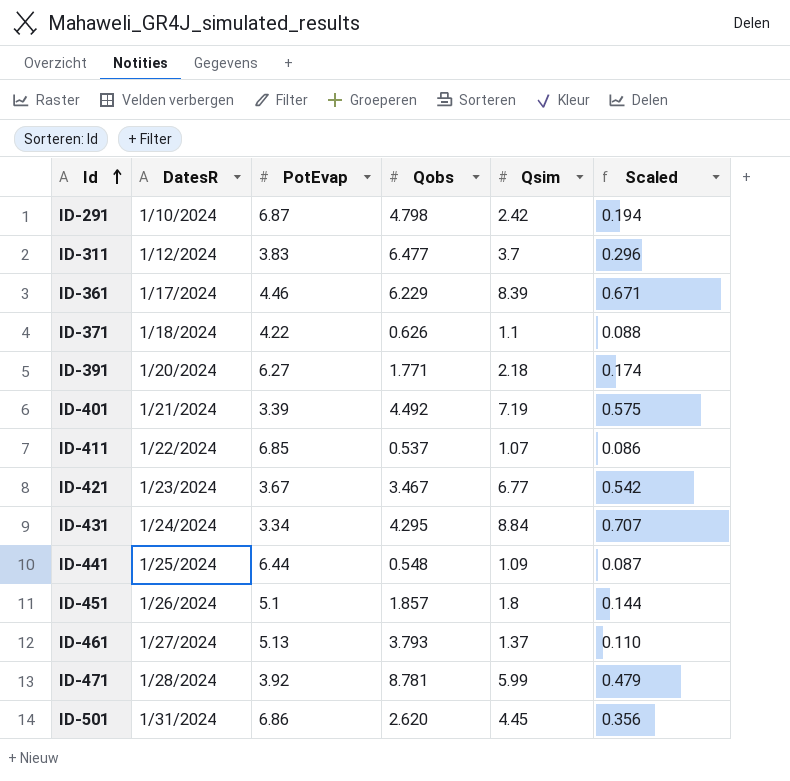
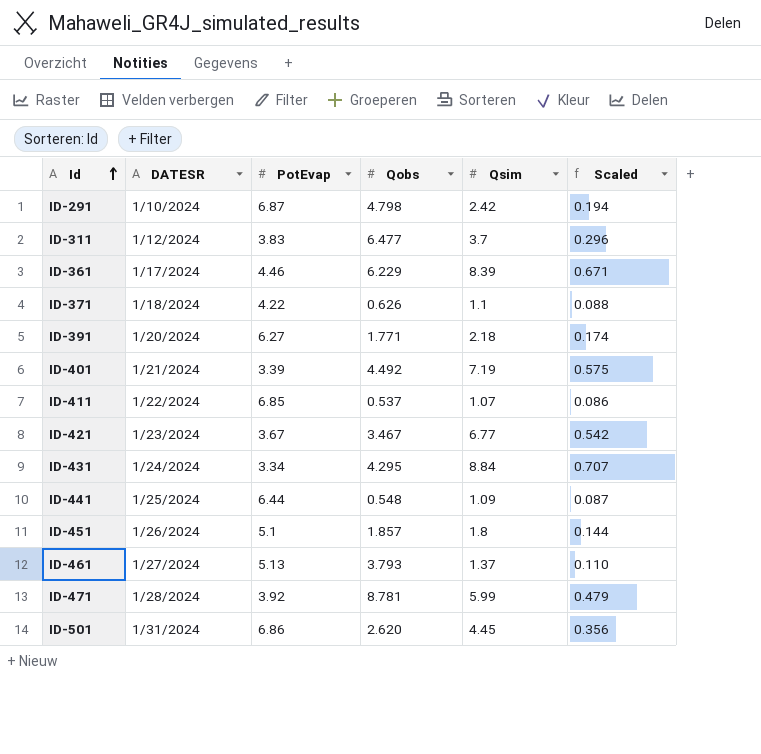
column name: DatesR -> DATESR

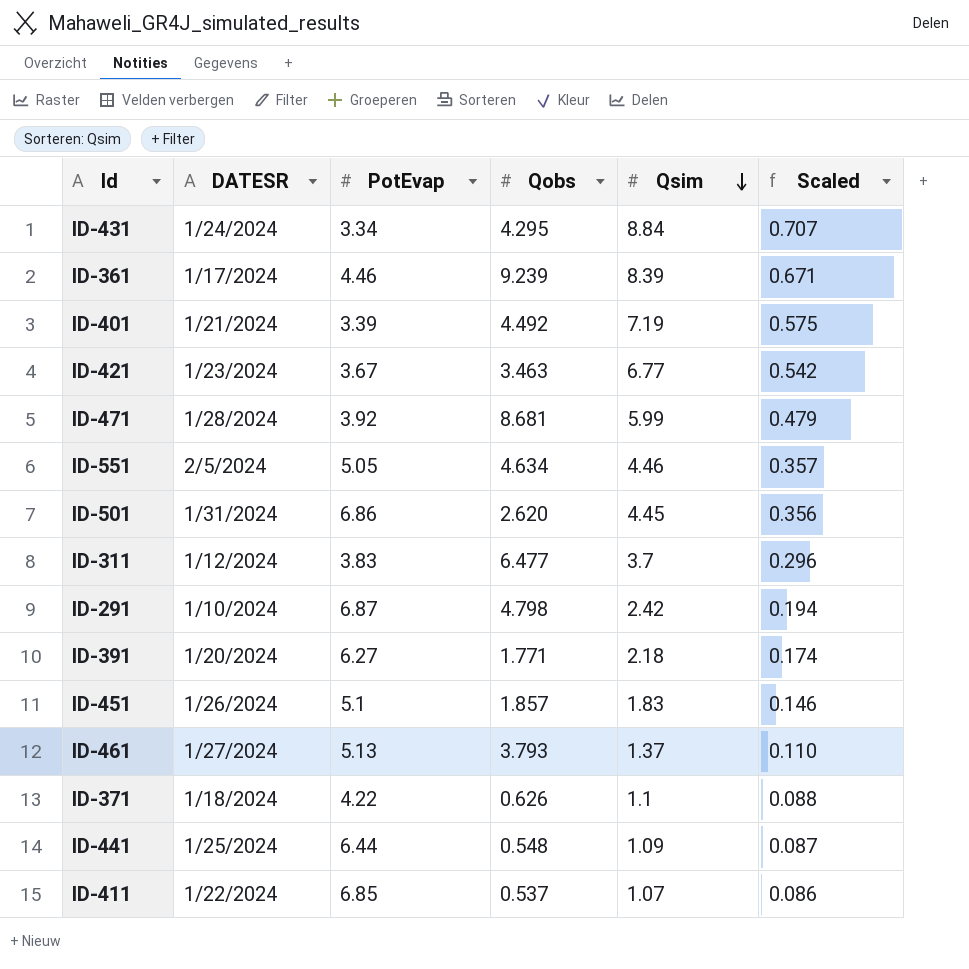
row order: Id ascending -> Qsim descending
ID-361 | Qobs: 6.229 -> 9.239
ID-421 | Qobs: 3.467 -> 3.463
ID-471 | Qobs: 8.781 -> 8.681
row ID-551: none -> 2/5/2024 | 5.05 | 4.634 | 4.46 | 0.357
ID-451 | Qsim: 1.8 -> 1.83
ID-451 | Scaled: 0.144 -> 0.146

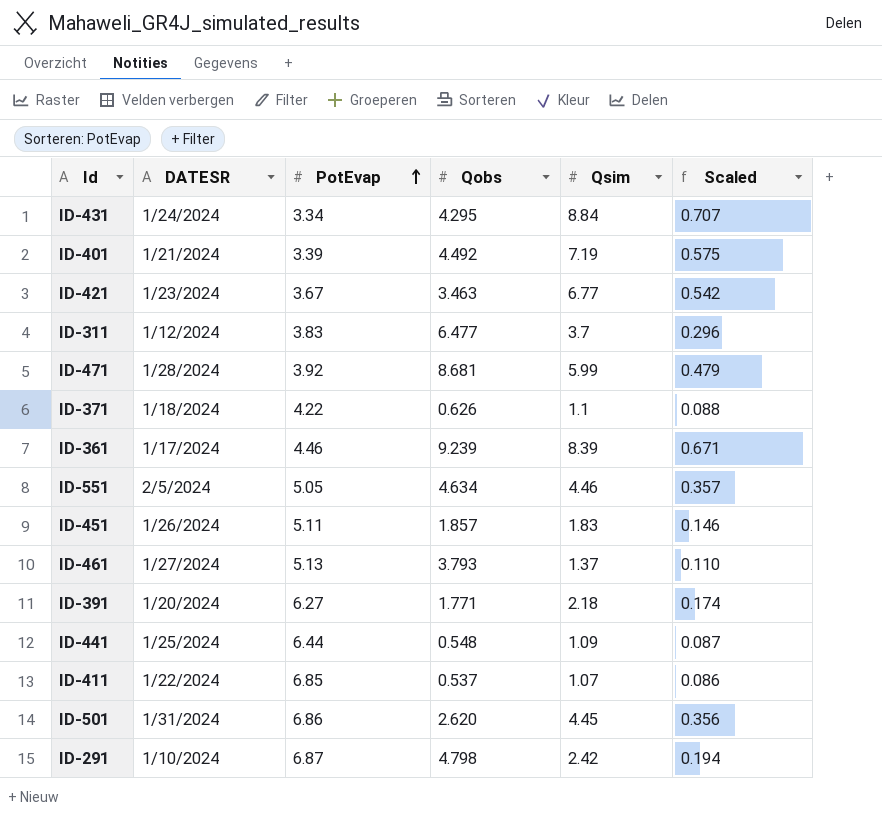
row order: Qsim descending -> PotEvap ascending
ID-451 | PotEvap: 5.1 -> 5.11

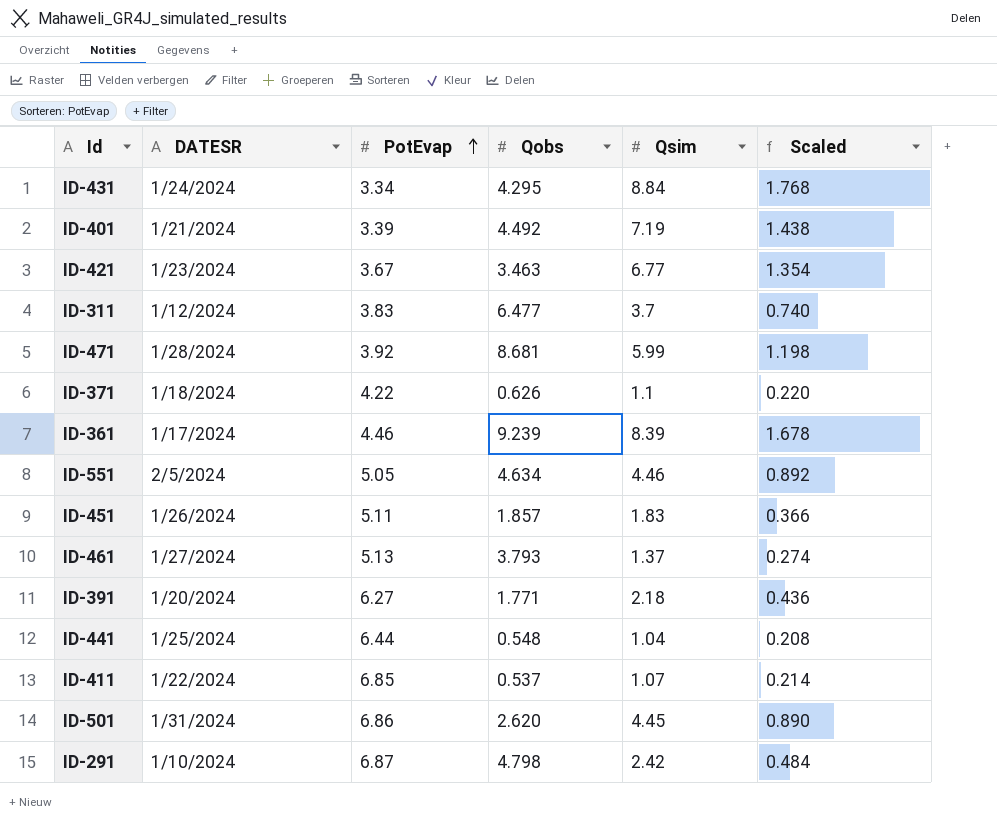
column Scaled | formula: [Qsim] * 0.08 -> [Qsim] * 0.2
ID-441 | Qsim: 1.09 -> 1.04

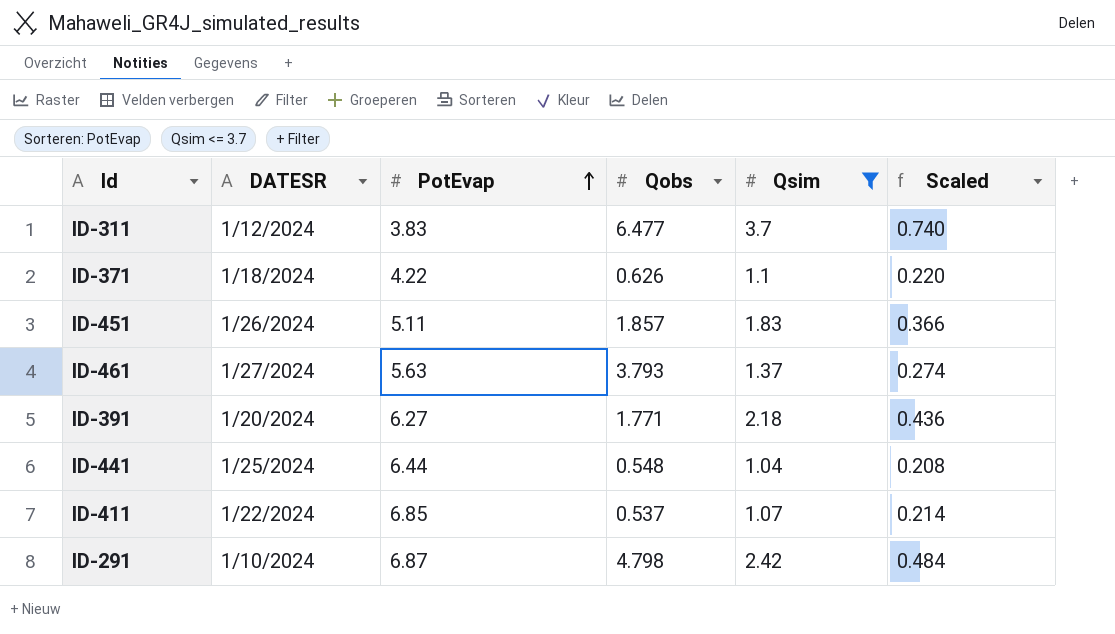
filter: none -> Qsim <= 3.7
ID-461 | PotEvap: 5.13 -> 5.63

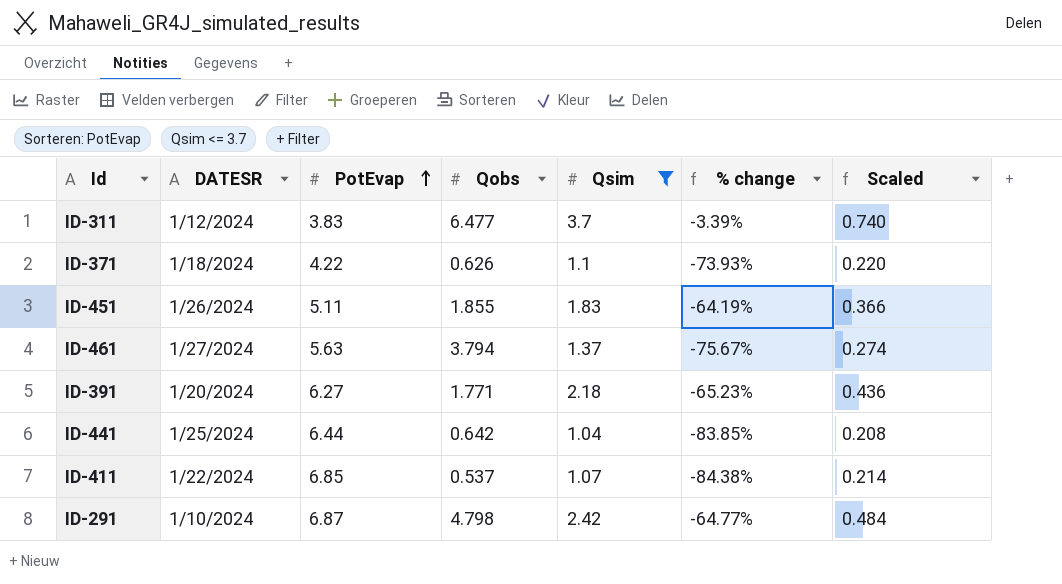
column % change | formula: none -> ([Qsim] - [PotEvap]) / [PotEvap]
ID-451 | Qobs: 1.857 -> 1.855
ID-461 | Qobs: 3.793 -> 3.794
ID-441 | Qobs: 0.548 -> 0.642

